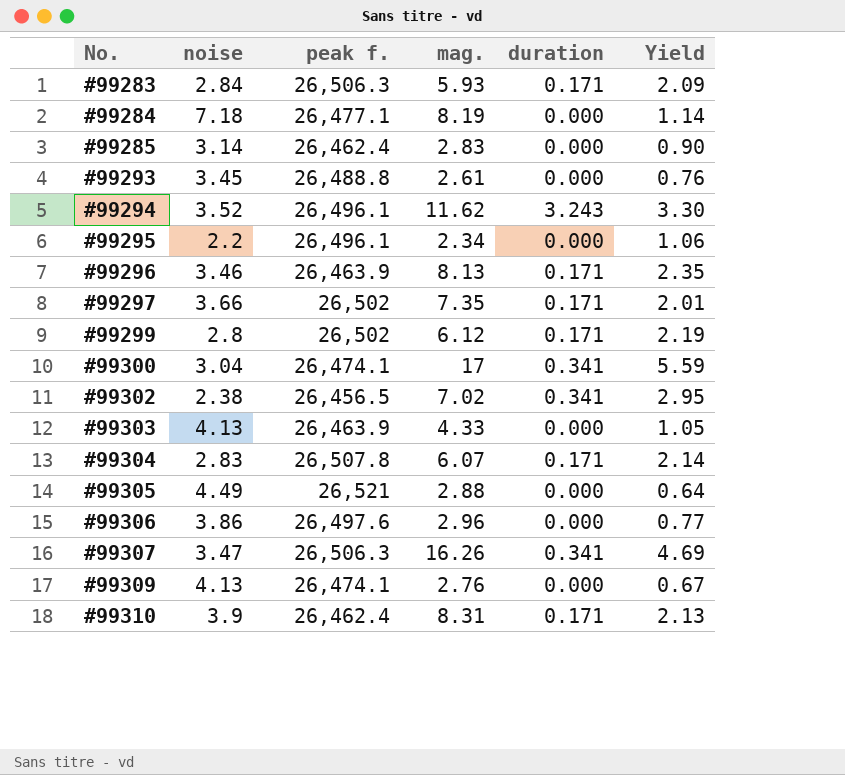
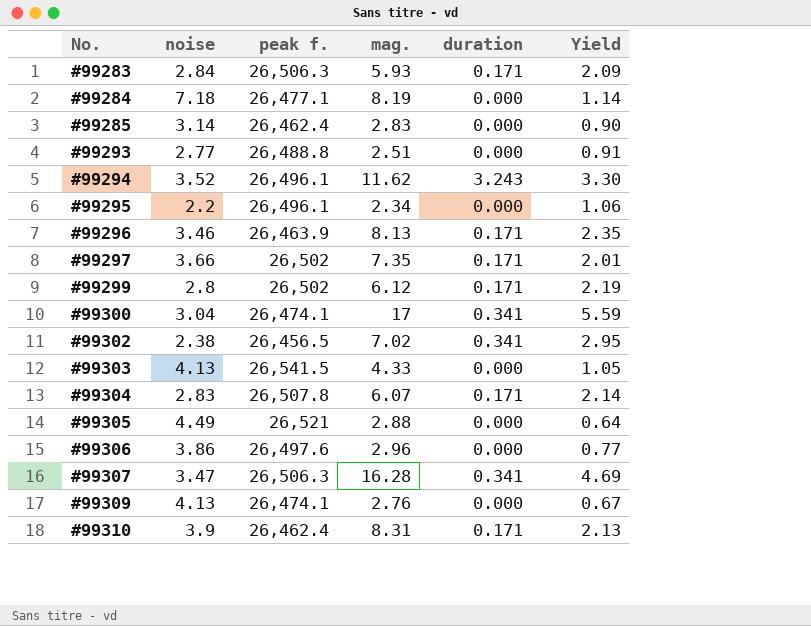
#99293 | noise: 3.45 -> 2.77
#99293 | mag.: 2.61 -> 2.51
#99293 | Yield: 0.76 -> 0.91
#99303 | peak f.: 26,463.9 -> 26,541.5
#99307 | mag.: 16.26 -> 16.28

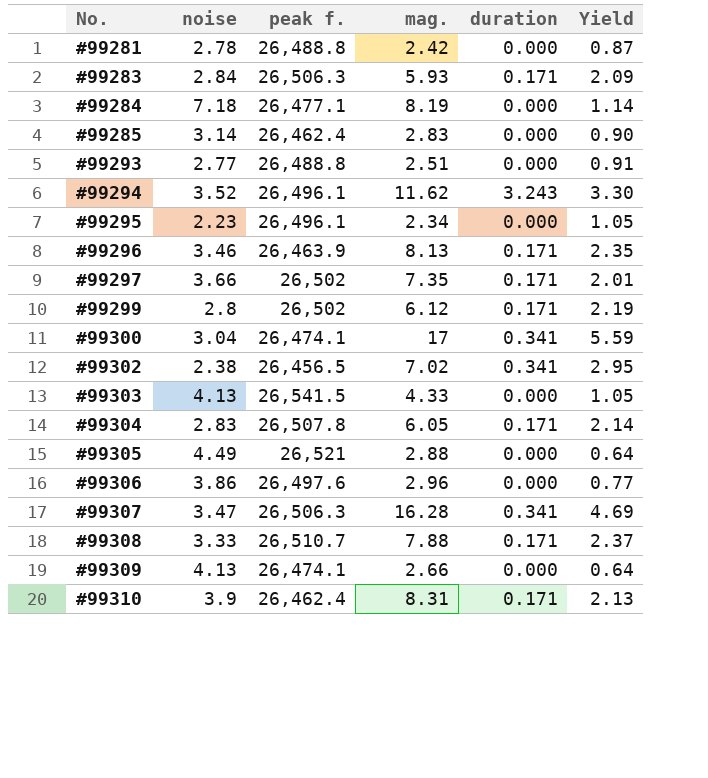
row #99281: none -> 2.78 | 26,488.8 | 2.42 | 0.000 | 0.87
#99295 | noise: 2.2 -> 2.23
#99295 | Yield: 1.06 -> 1.05
#99304 | mag.: 6.07 -> 6.05
row #99308: none -> 3.33 | 26,510.7 | 7.88 | 0.171 | 2.37
#99309 | mag.: 2.76 -> 2.66
#99309 | Yield: 0.67 -> 0.64

